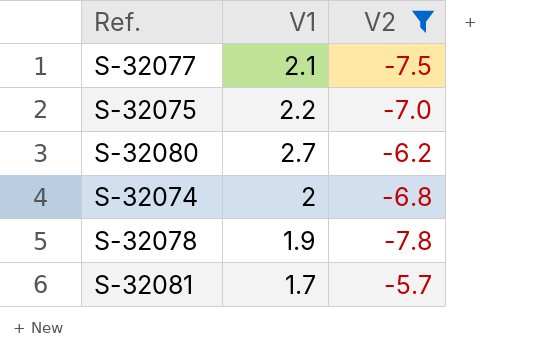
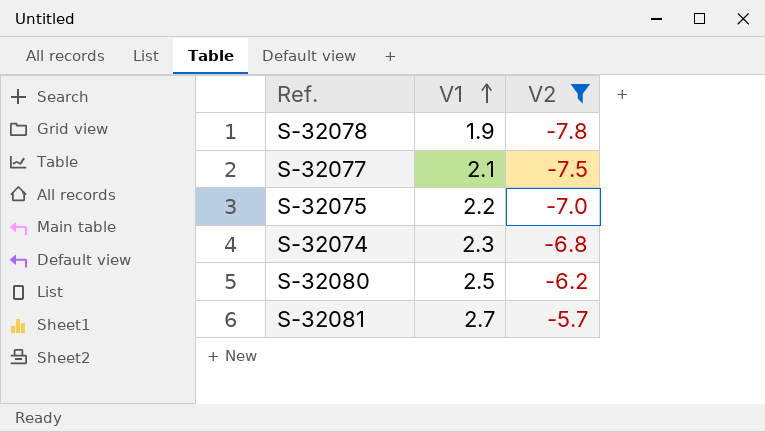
row order: none -> V1 ascending
S-32074 | V1: 2 -> 2.3
S-32080 | V1: 2.7 -> 2.5
S-32081 | V1: 1.7 -> 2.7

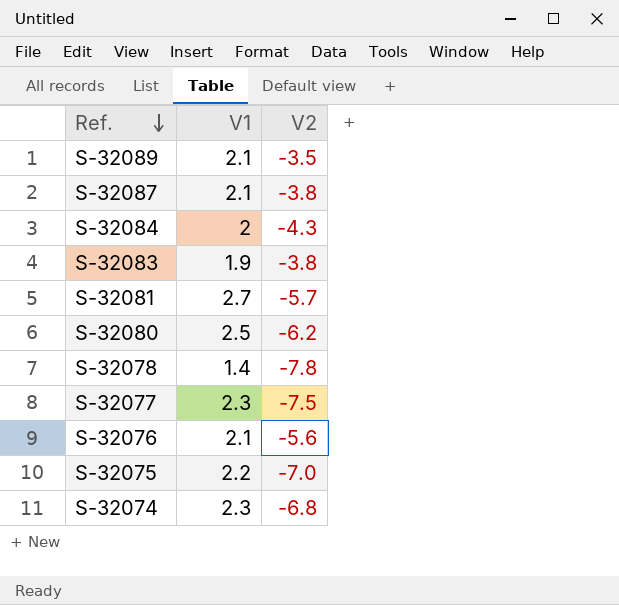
filter: V2 <= -5.7 -> none
row order: V1 ascending -> Ref. descending
S-32078 | V1: 1.9 -> 1.4
S-32077 | V1: 2.1 -> 2.3

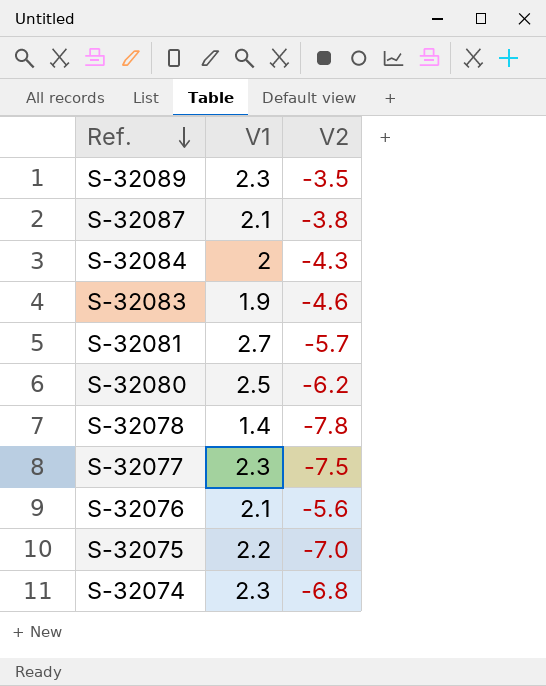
S-32089 | V1: 2.1 -> 2.3
S-32083 | V2: -3.8 -> -4.6

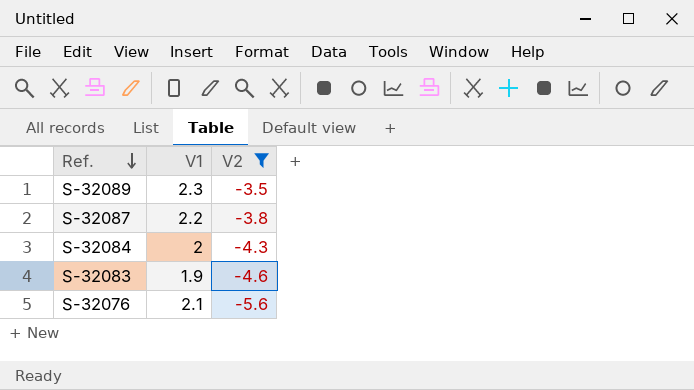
filter: none -> V2 >= -5.6
S-32087 | V1: 2.1 -> 2.2

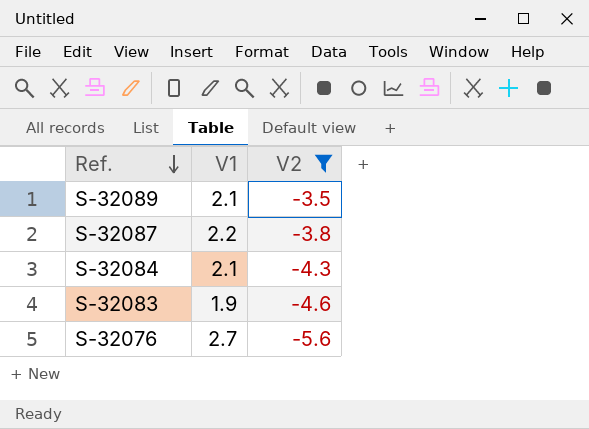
S-32089 | V1: 2.3 -> 2.1
S-32084 | V1: 2 -> 2.1
S-32076 | V1: 2.1 -> 2.7

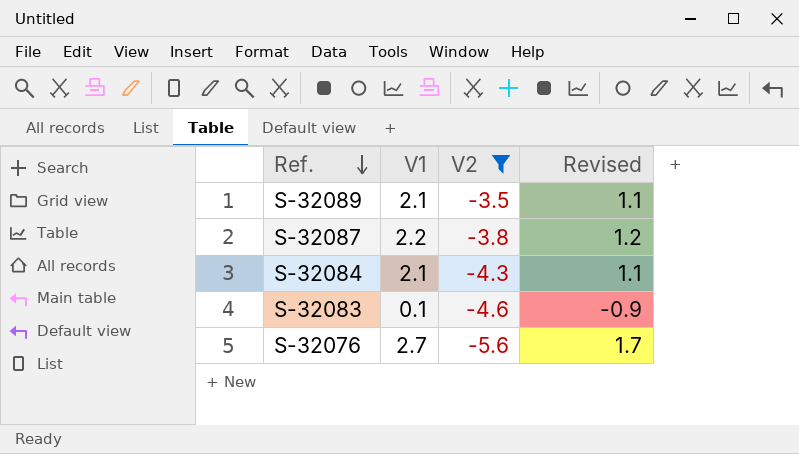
column Revised | formula: none -> [V1] - 1
S-32083 | V1: 1.9 -> 0.1

